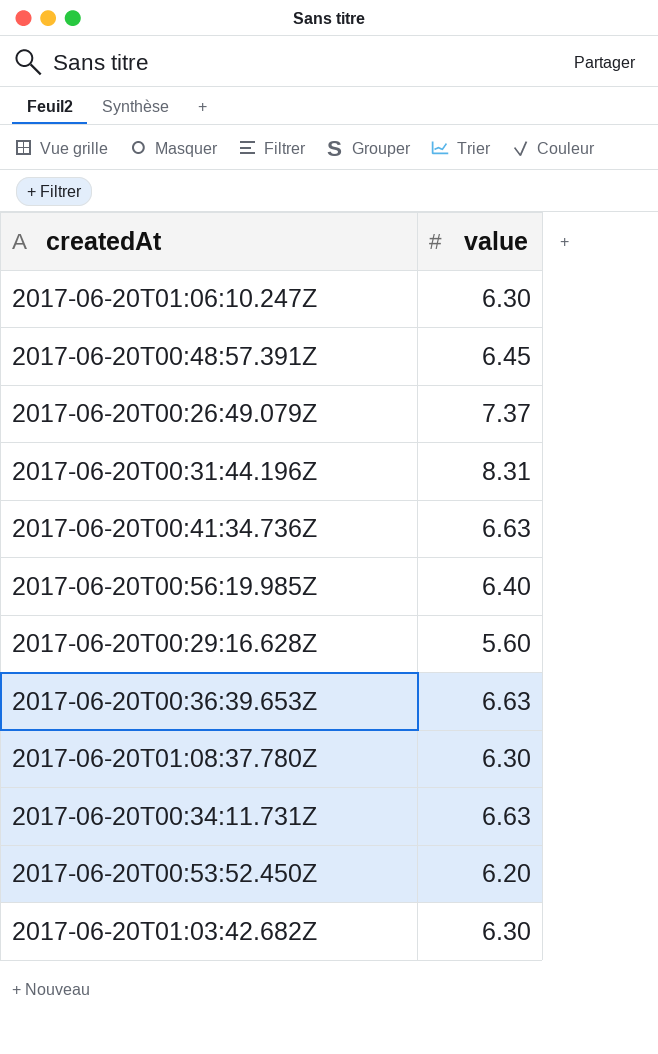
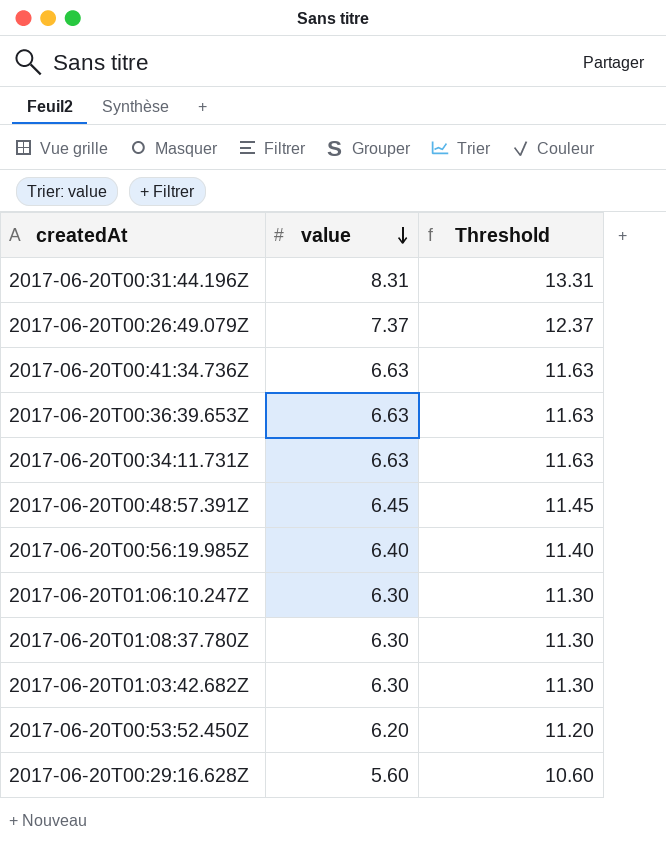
row order: none -> value descending
column Threshold | formula: none -> [value] + 5

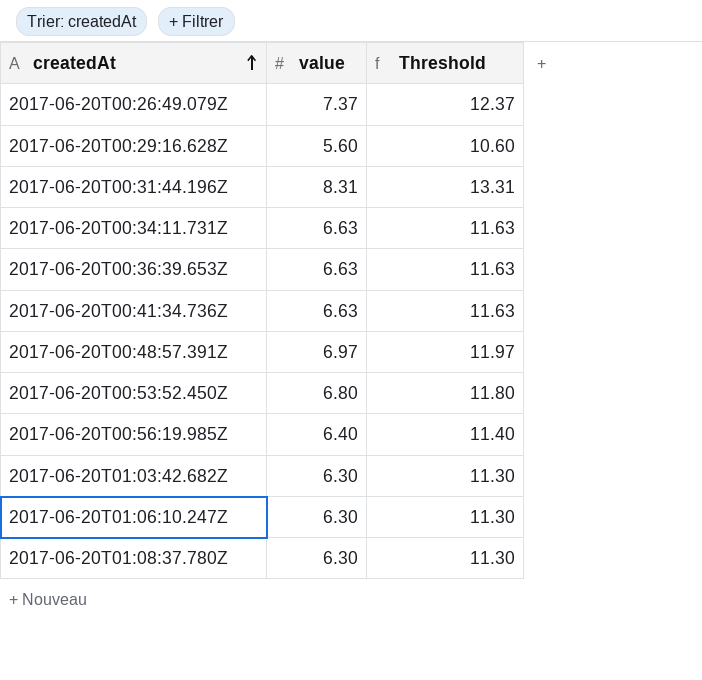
row order: value descending -> createdAt ascending
2017-06-20T00:48:57.391Z | value: 6.45 -> 6.97
2017-06-20T00:48:57.391Z | Threshold: 11.45 -> 11.97
2017-06-20T00:53:52.450Z | value: 6.20 -> 6.80
2017-06-20T00:53:52.450Z | Threshold: 11.20 -> 11.80

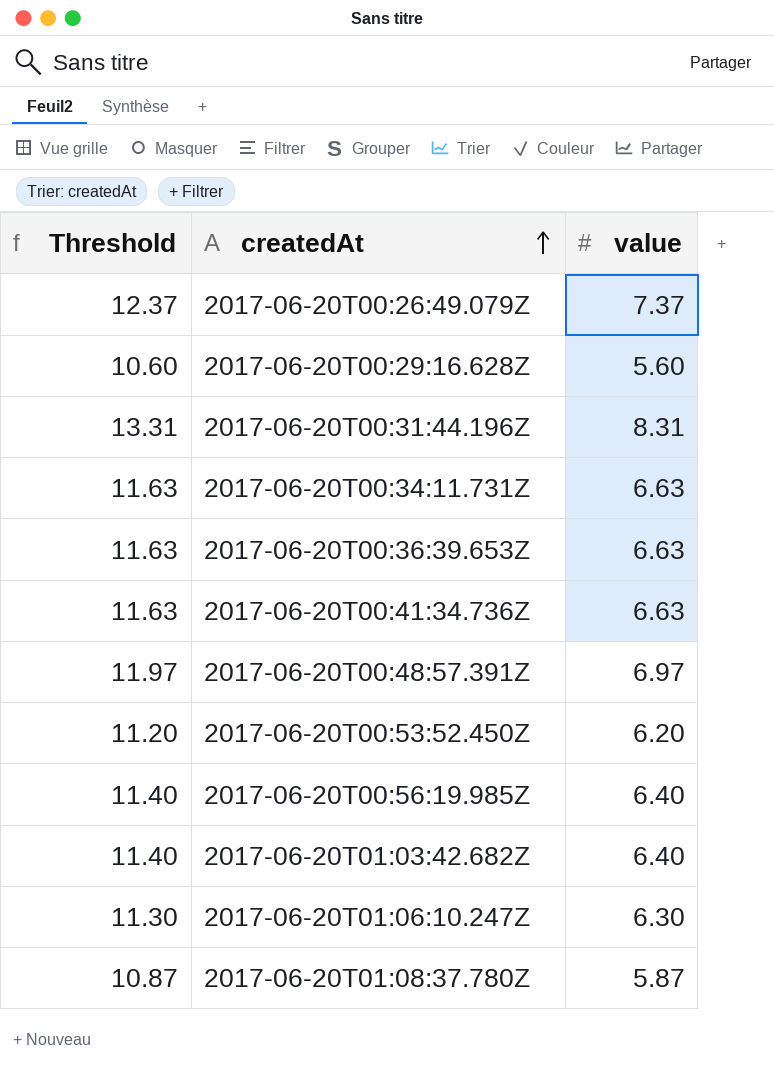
column Threshold | position: 3 -> 1
2017-06-20T00:53:52.450Z | Threshold: 11.80 -> 11.20
2017-06-20T00:53:52.450Z | value: 6.80 -> 6.20
2017-06-20T01:03:42.682Z | Threshold: 11.30 -> 11.40
2017-06-20T01:03:42.682Z | value: 6.30 -> 6.40
2017-06-20T01:08:37.780Z | Threshold: 11.30 -> 10.87
2017-06-20T01:08:37.780Z | value: 6.30 -> 5.87

